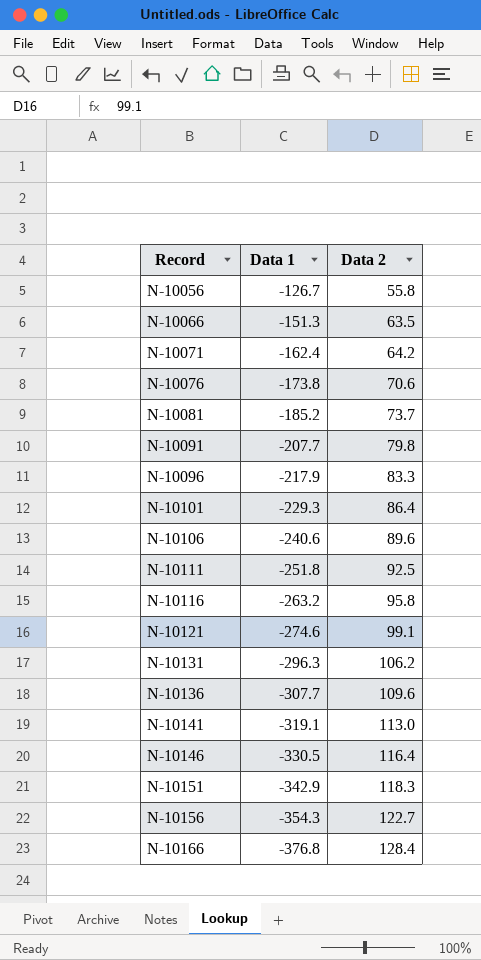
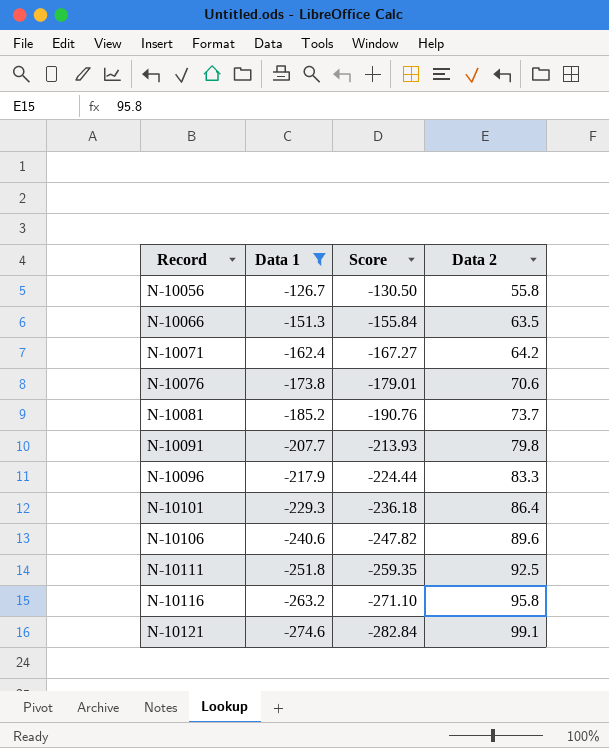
filter: none -> Data 1 >= -274.6
column Score | formula: none -> [Data 1] * 1.03

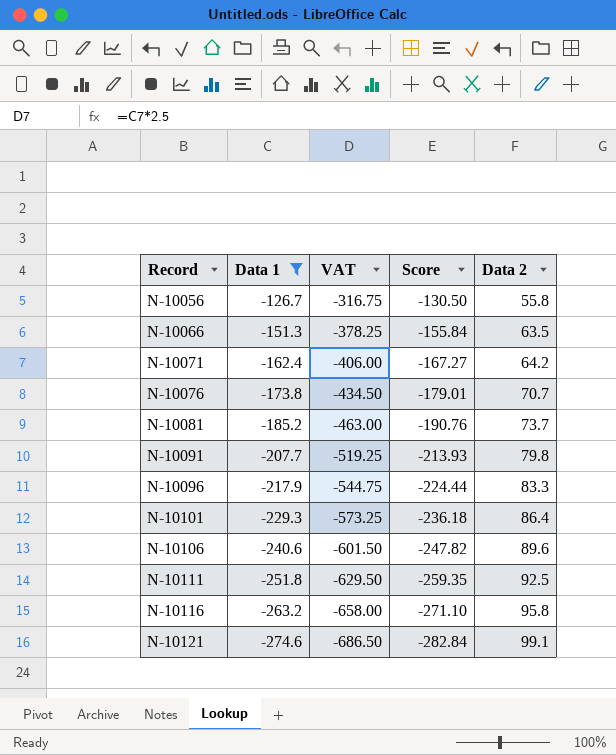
column VAT | formula: none -> [Data 1] * 2.5
N-10076 | Data 2: 70.6 -> 70.7

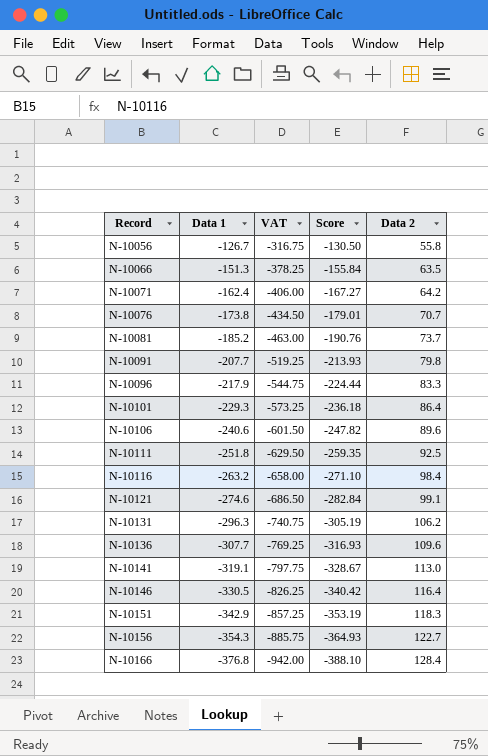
filter: Data 1 >= -274.6 -> none
N-10116 | Data 2: 95.8 -> 98.4

